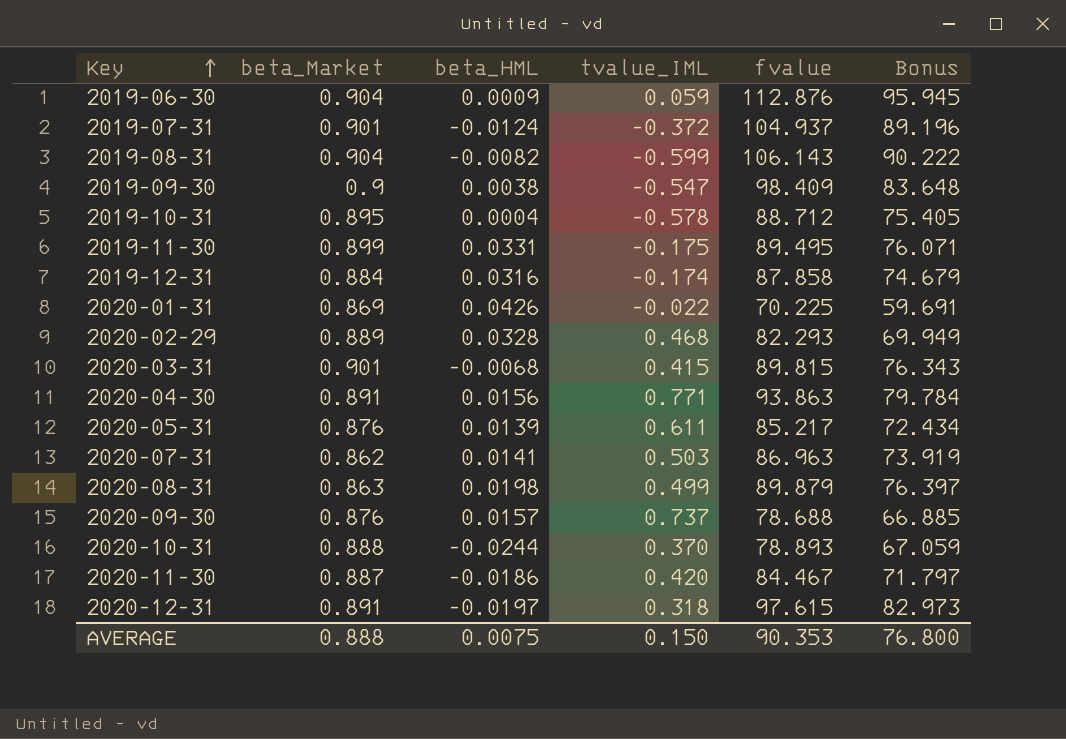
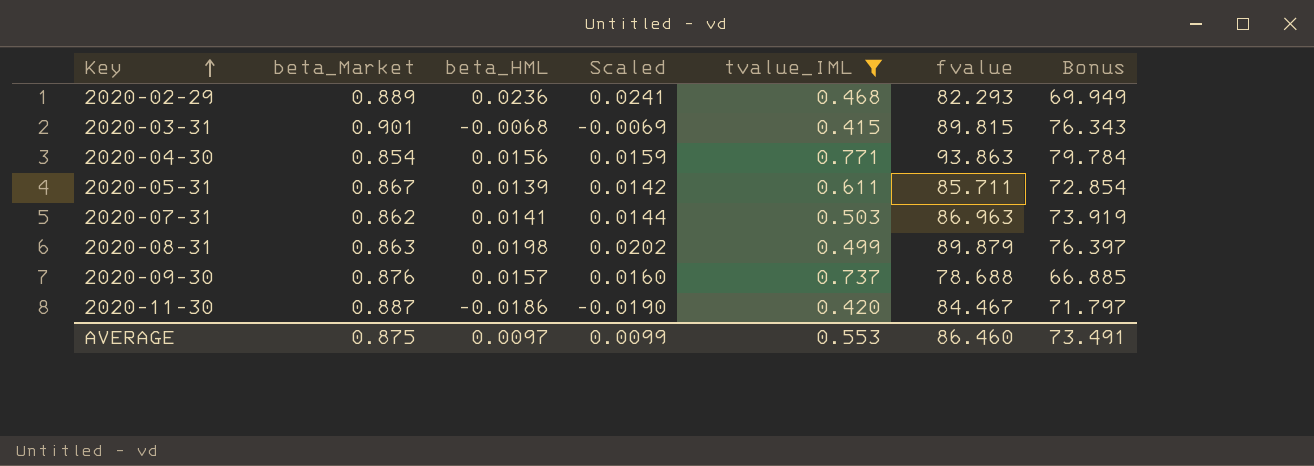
filter: none -> tvalue_IML >= 0.415
column Scaled | formula: none -> [beta_HML] * 1.02
2020-02-29 | beta_HML: 0.0328 -> 0.0236
2020-04-30 | beta_Market: 0.891 -> 0.854
2020-05-31 | beta_Market: 0.876 -> 0.867
2020-05-31 | fvalue: 85.217 -> 85.711
2020-05-31 | Bonus: 72.434 -> 72.854
AVERAGE | beta_Market: 0.888 -> 0.875
AVERAGE | beta_HML: 0.0075 -> 0.0097
AVERAGE | tvalue_IML: 0.150 -> 0.553
AVERAGE | fvalue: 90.353 -> 86.460
AVERAGE | Bonus: 76.800 -> 73.491

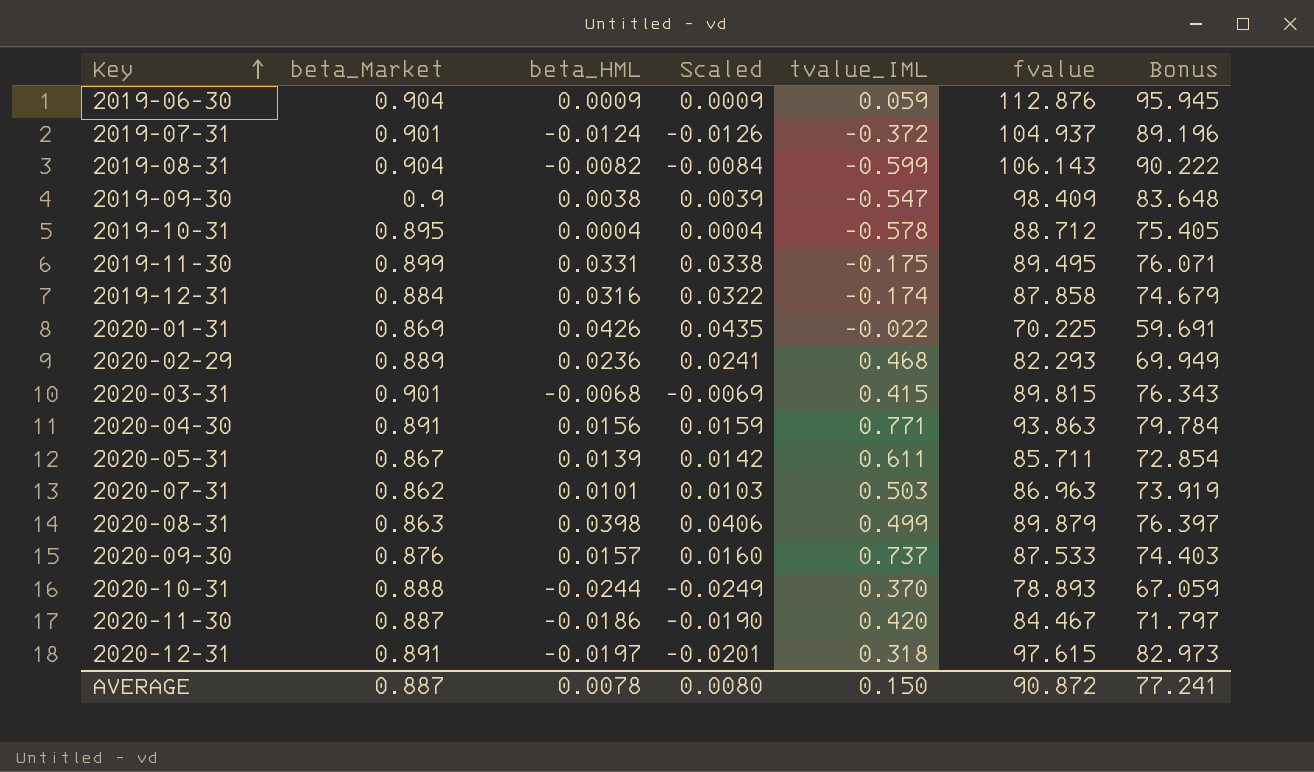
filter: tvalue_IML >= 0.415 -> none
2020-04-30 | beta_Market: 0.854 -> 0.891
2020-07-31 | beta_HML: 0.0141 -> 0.0101
2020-07-31 | Scaled: 0.0144 -> 0.0103
2020-08-31 | beta_HML: 0.0198 -> 0.0398
2020-08-31 | Scaled: 0.0202 -> 0.0406
2020-09-30 | fvalue: 78.688 -> 87.533
2020-09-30 | Bonus: 66.885 -> 74.403
AVERAGE | beta_Market: 0.875 -> 0.887
AVERAGE | beta_HML: 0.0097 -> 0.0078
AVERAGE | Scaled: 0.0099 -> 0.0080
AVERAGE | tvalue_IML: 0.553 -> 0.150
AVERAGE | fvalue: 86.460 -> 90.872
AVERAGE | Bonus: 73.491 -> 77.241

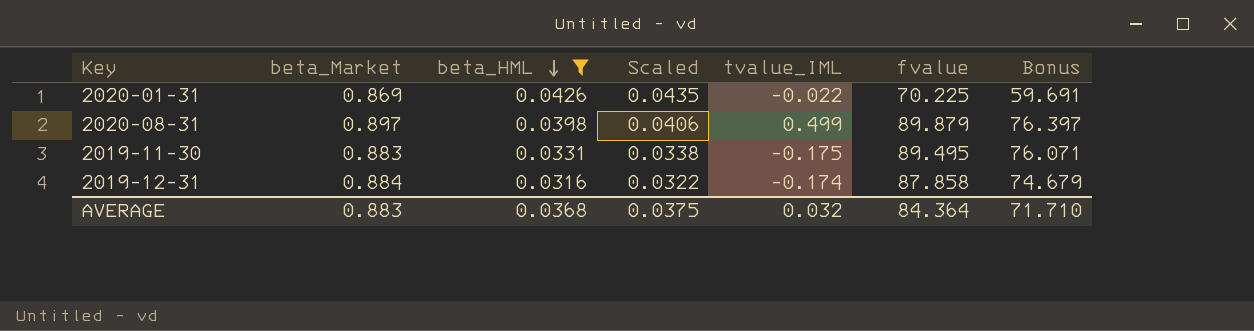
filter: none -> beta_HML >= 0.0316
row order: Key ascending -> beta_HML descending
2020-08-31 | beta_Market: 0.863 -> 0.897
2019-11-30 | beta_Market: 0.899 -> 0.883
AVERAGE | beta_Market: 0.887 -> 0.883
AVERAGE | beta_HML: 0.0078 -> 0.0368
AVERAGE | Scaled: 0.0080 -> 0.0375
AVERAGE | tvalue_IML: 0.150 -> 0.032
AVERAGE | fvalue: 90.872 -> 84.364
AVERAGE | Bonus: 77.241 -> 71.710

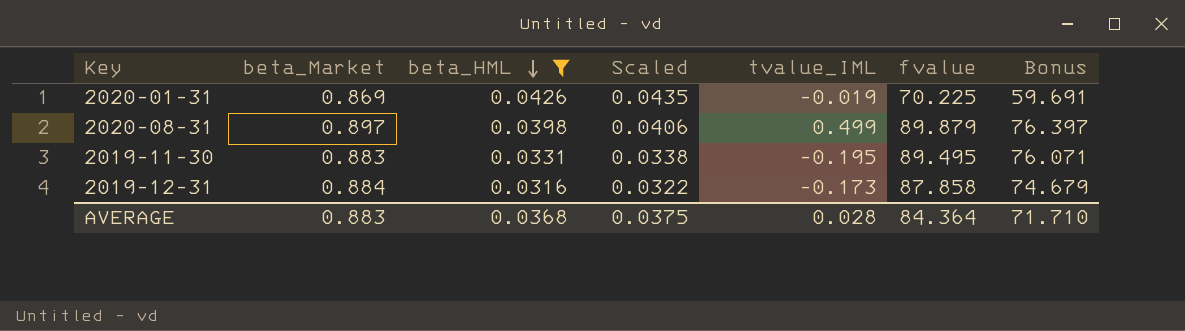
2020-01-31 | tvalue_IML: -0.022 -> -0.019
2019-11-30 | tvalue_IML: -0.175 -> -0.195
2019-12-31 | tvalue_IML: -0.174 -> -0.173
AVERAGE | tvalue_IML: 0.032 -> 0.028

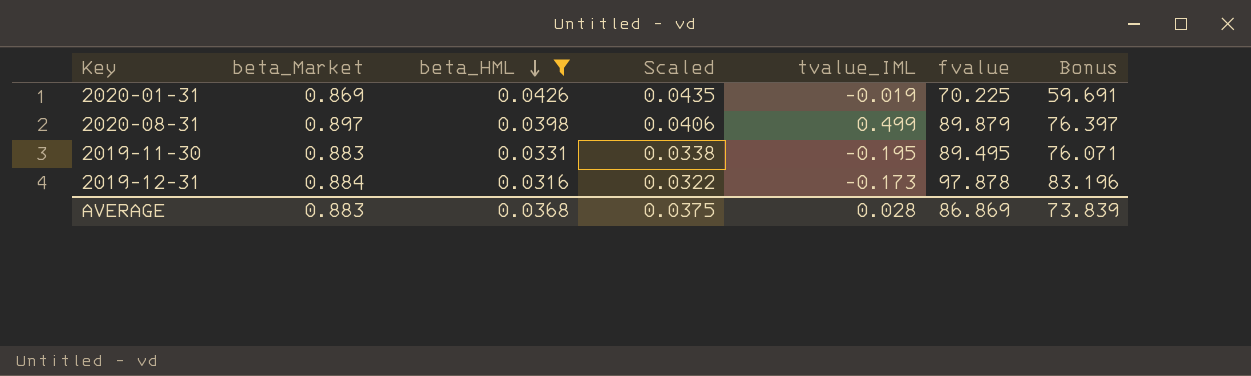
2019-12-31 | fvalue: 87.858 -> 97.878
2019-12-31 | Bonus: 74.679 -> 83.196
AVERAGE | fvalue: 84.364 -> 86.869
AVERAGE | Bonus: 71.710 -> 73.839

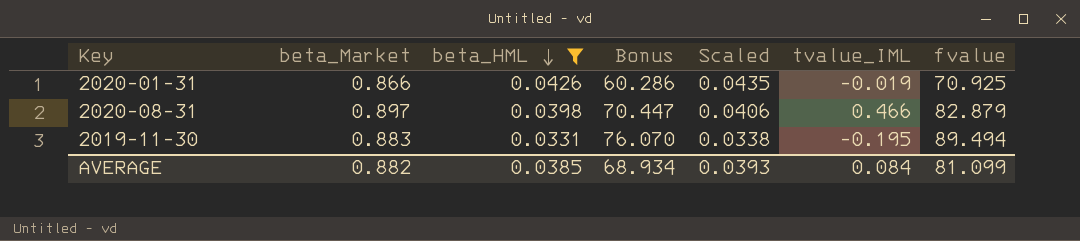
column Bonus | position: 7 -> 4
row 2019-12-31: 0.884 | 0.0316 | 0.0322 | -0.173 | 97.878 | 83.196 -> none
2020-01-31 | beta_Market: 0.869 -> 0.866
2020-01-31 | Bonus: 59.691 -> 60.286
2020-01-31 | fvalue: 70.225 -> 70.925
2020-08-31 | Bonus: 76.397 -> 70.447
2020-08-31 | tvalue_IML: 0.499 -> 0.466
2020-08-31 | fvalue: 89.879 -> 82.879
2019-11-30 | Bonus: 76.071 -> 76.070
2019-11-30 | fvalue: 89.495 -> 89.494
AVERAGE | beta_Market: 0.883 -> 0.882
AVERAGE | beta_HML: 0.0368 -> 0.0385
AVERAGE | Bonus: 73.839 -> 68.934
AVERAGE | Scaled: 0.0375 -> 0.0393
AVERAGE | tvalue_IML: 0.028 -> 0.084
AVERAGE | fvalue: 86.869 -> 81.099

